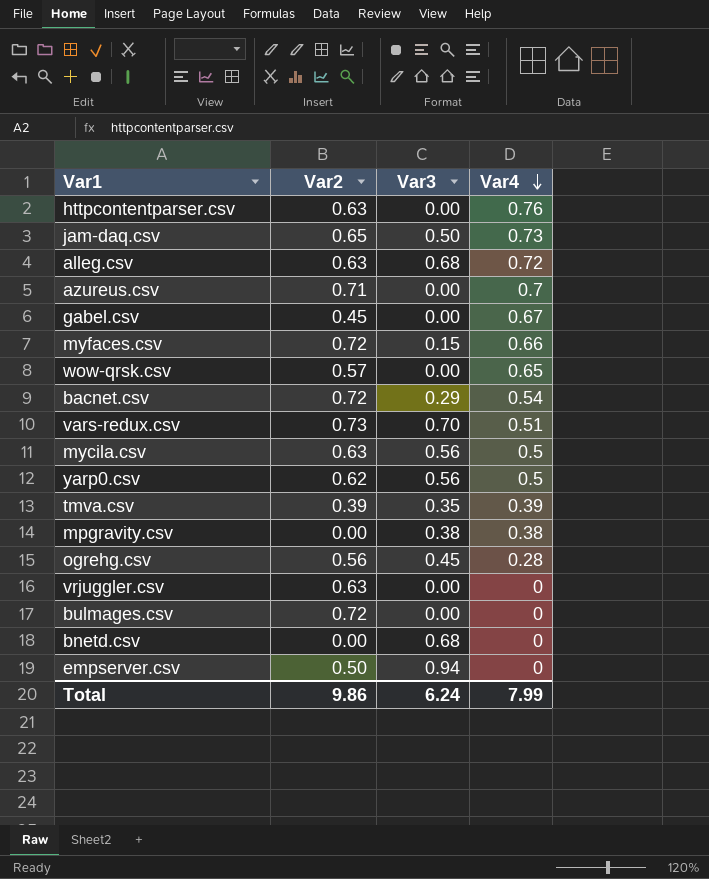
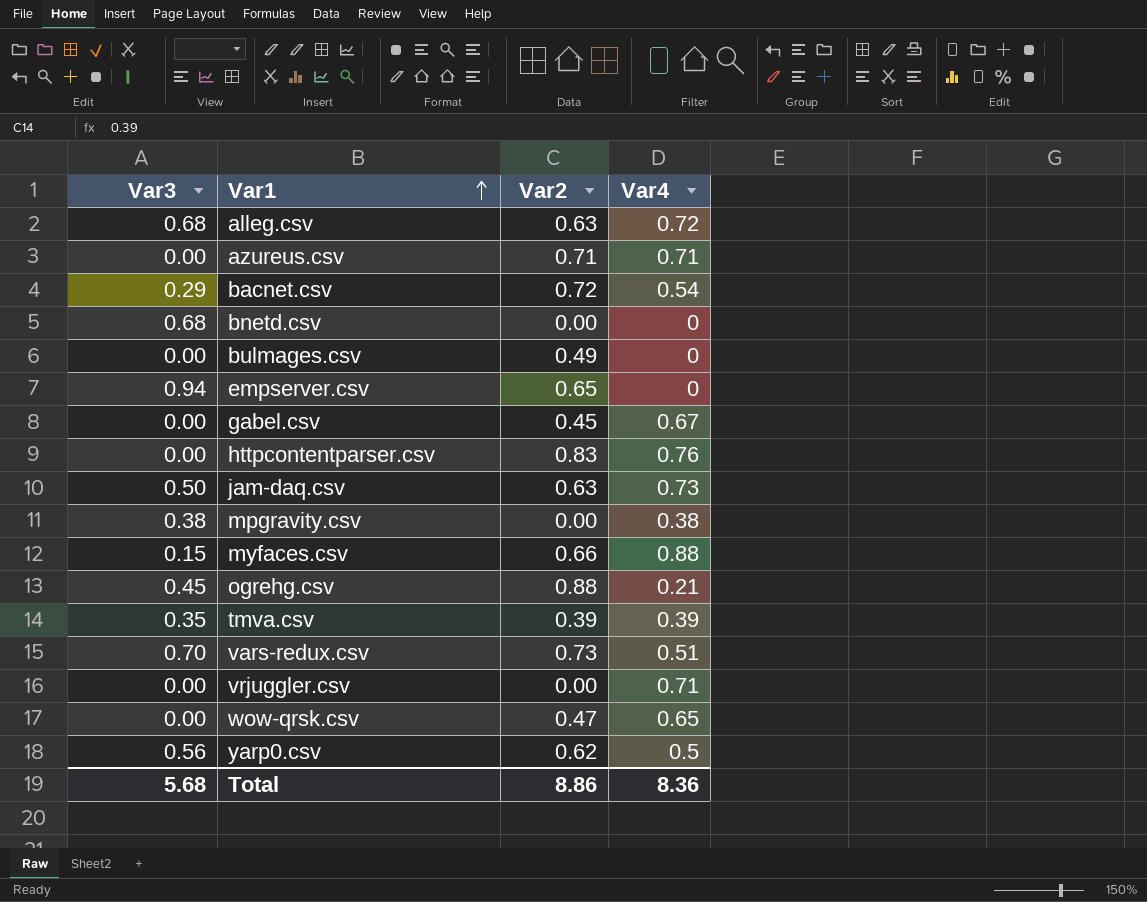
row order: Var4 descending -> Var1 ascending
column Var3 | position: 3 -> 1
row mycila.csv: 0.63 | 0.56 | 0.5 -> none
azureus.csv | Var4: 0.7 -> 0.71
bulmages.csv | Var2: 0.72 -> 0.49
empserver.csv | Var2: 0.50 -> 0.65
httpcontentparser.csv | Var2: 0.63 -> 0.83
jam-daq.csv | Var2: 0.65 -> 0.63
myfaces.csv | Var2: 0.72 -> 0.66
myfaces.csv | Var4: 0.66 -> 0.88
ogrehg.csv | Var2: 0.56 -> 0.88
ogrehg.csv | Var4: 0.28 -> 0.21
vrjuggler.csv | Var2: 0.63 -> 0.00
vrjuggler.csv | Var4: 0 -> 0.71
wow-qrsk.csv | Var2: 0.57 -> 0.47
Total | Var3: 6.24 -> 5.68
Total | Var2: 9.86 -> 8.86
Total | Var4: 7.99 -> 8.36

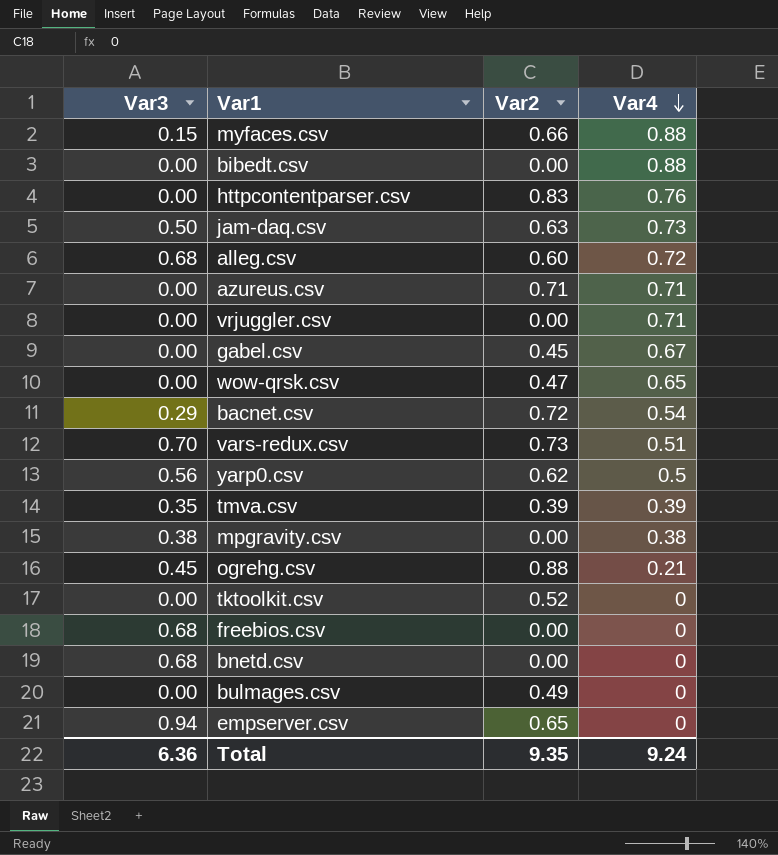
row order: Var1 ascending -> Var4 descending
row bibedt.csv: none -> 0.00 | 0.00 | 0.88
alleg.csv | Var2: 0.63 -> 0.60
row tktoolkit.csv: none -> 0.00 | 0.52 | 0
row freebios.csv: none -> 0.68 | 0.00 | 0
Total | Var3: 5.68 -> 6.36
Total | Var2: 8.86 -> 9.35
Total | Var4: 8.36 -> 9.24

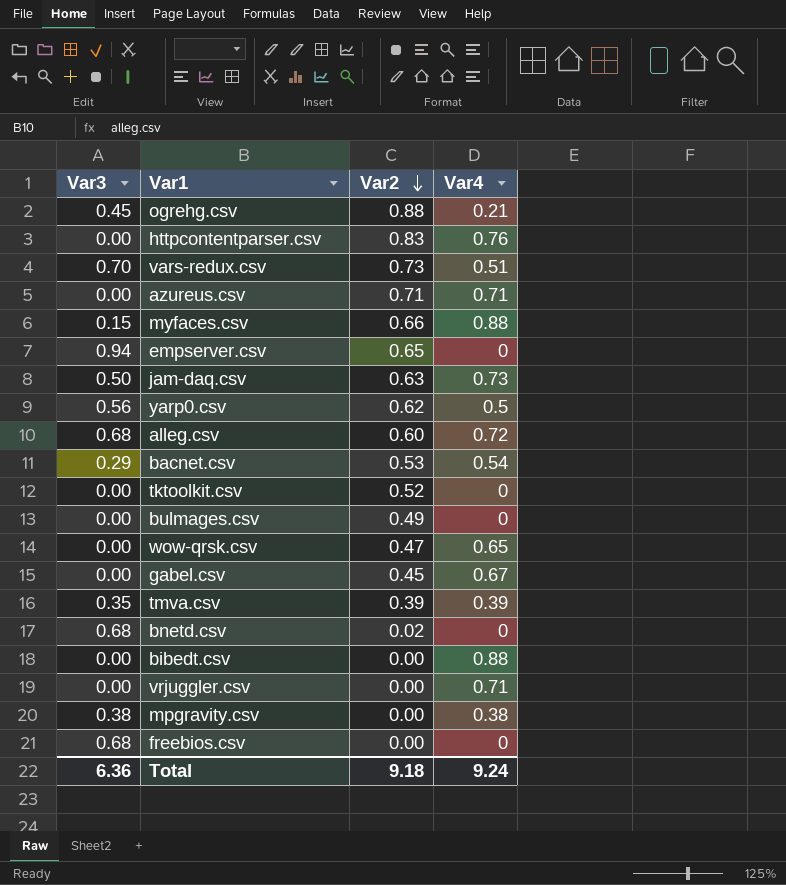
row order: Var4 descending -> Var2 descending
bacnet.csv | Var2: 0.72 -> 0.53
bnetd.csv | Var2: 0.00 -> 0.02
Total | Var2: 9.35 -> 9.18

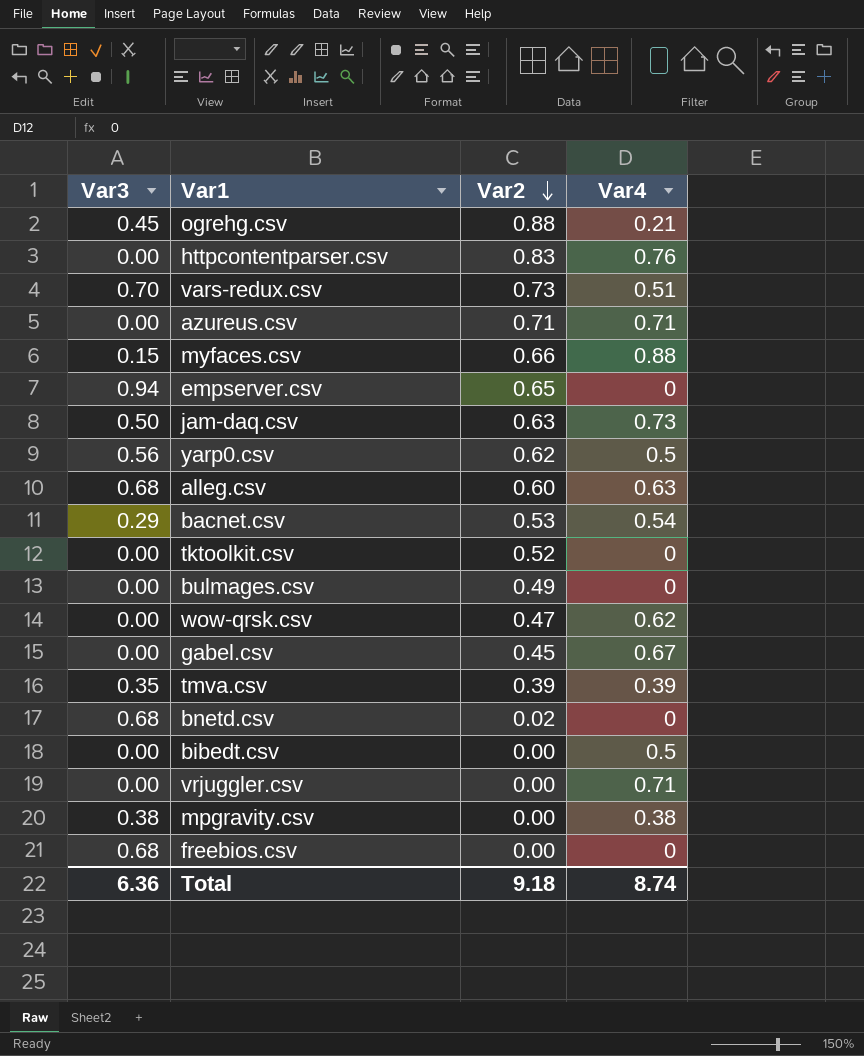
alleg.csv | Var4: 0.72 -> 0.63
wow-qrsk.csv | Var4: 0.65 -> 0.62
bibedt.csv | Var4: 0.88 -> 0.5
Total | Var4: 9.24 -> 8.74

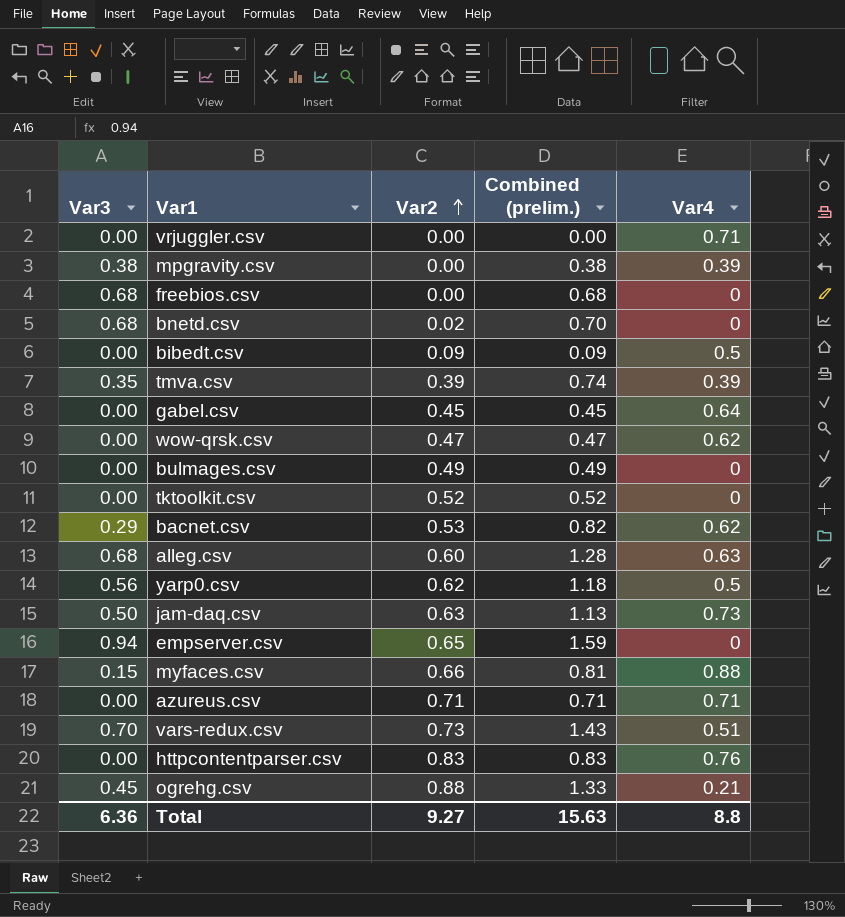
row order: Var2 descending -> Var2 ascending
column Combined (prelim.) | formula: none -> [Var3] + [Var2]
mpgravity.csv | Var4: 0.38 -> 0.39
bibedt.csv | Var2: 0.00 -> 0.09
gabel.csv | Var4: 0.67 -> 0.64
bacnet.csv | Var4: 0.54 -> 0.62
Total | Var2: 9.18 -> 9.27
Total | Var4: 8.74 -> 8.8

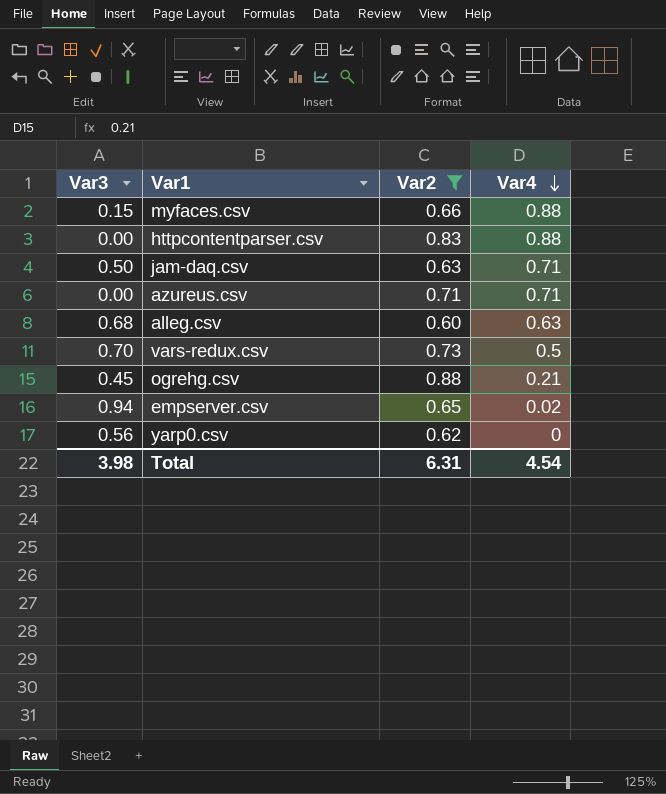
filter: none -> Var2 >= 0.60
row order: Var2 ascending -> Var4 descending
column Combined (prelim.) | formula: [Var3] + [Var2] -> none
httpcontentparser.csv | Var4: 0.76 -> 0.88
jam-daq.csv | Var4: 0.73 -> 0.71
vars-redux.csv | Var4: 0.51 -> 0.5
empserver.csv | Var4: 0 -> 0.02
yarp0.csv | Var4: 0.5 -> 0
Total | Var3: 6.36 -> 3.98
Total | Var2: 9.27 -> 6.31
Total | Var4: 8.8 -> 4.54

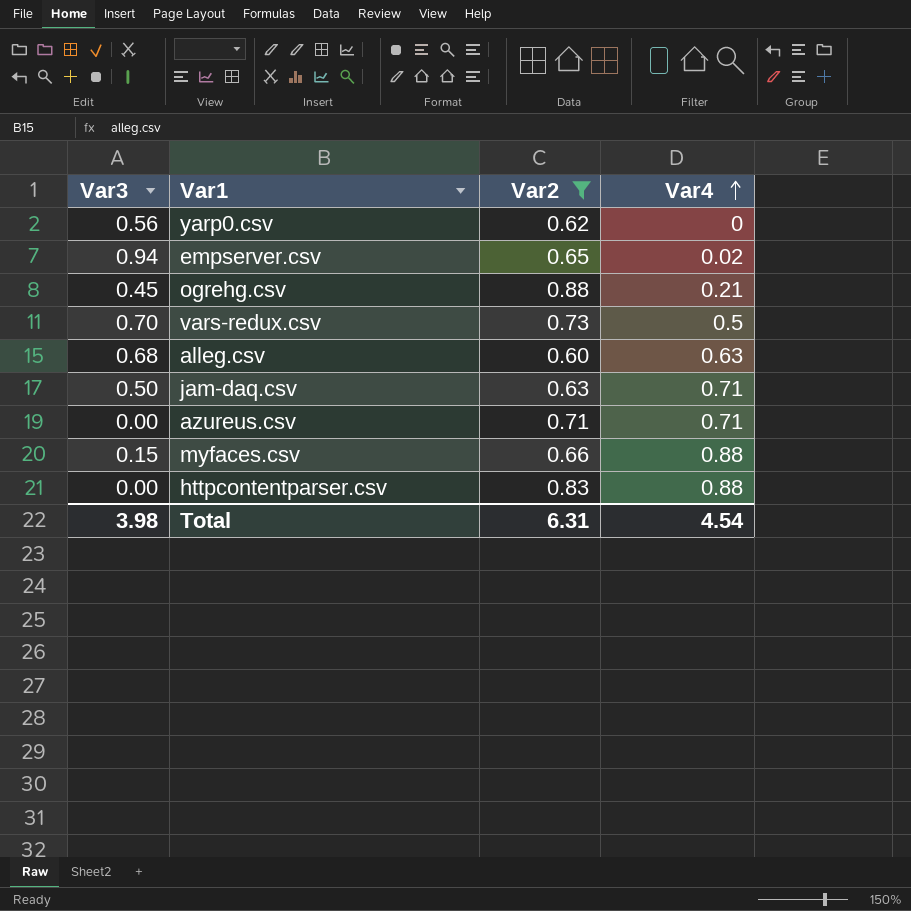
row order: Var4 descending -> Var4 ascending

